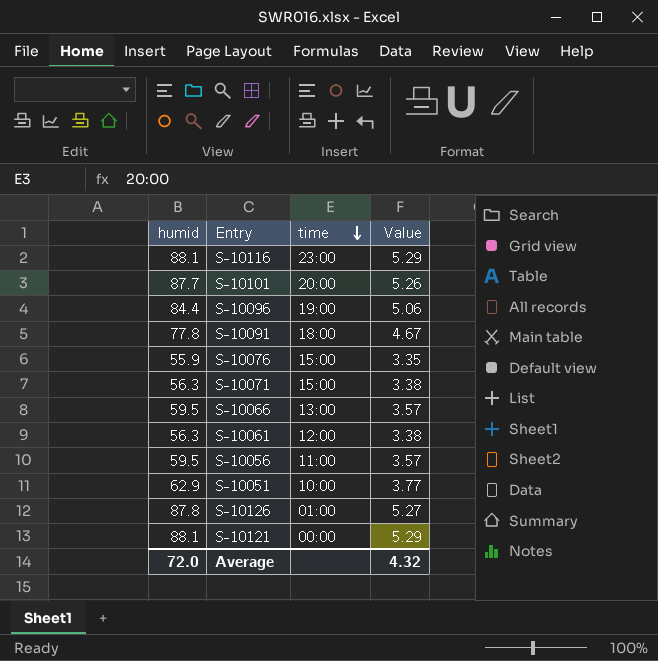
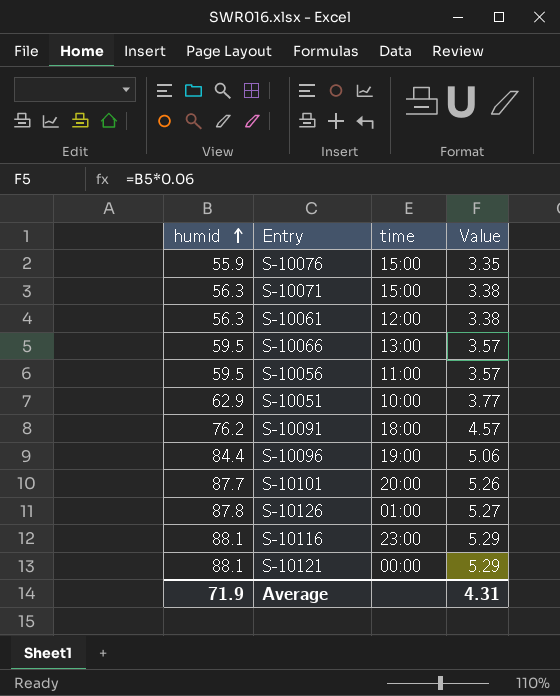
row order: time descending -> humid ascending
S-10091 | humid: 77.8 -> 76.2
S-10091 | Value: 4.67 -> 4.57
Average | humid: 72.0 -> 71.9
Average | Value: 4.32 -> 4.31

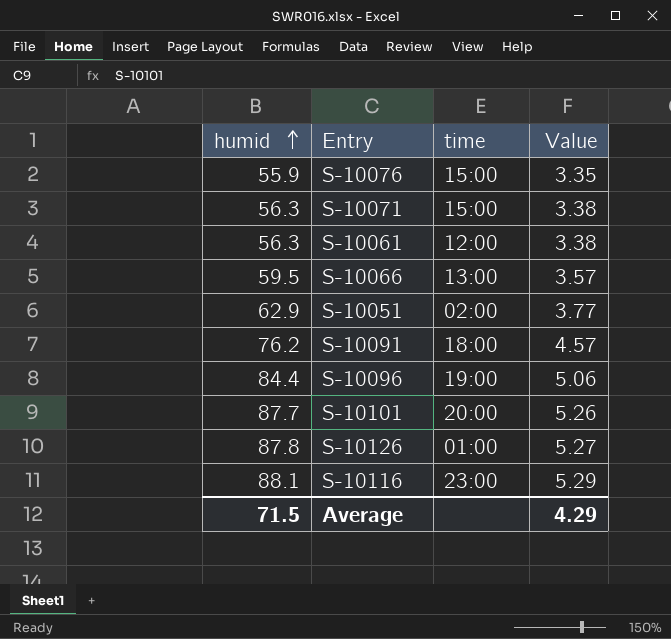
row S-10056: 59.5 | 11:00 | 3.57 -> none
row S-10121: 88.1 | 00:00 | 5.29 -> none
S-10051 | time: 10:00 -> 02:00
Average | humid: 71.9 -> 71.5
Average | Value: 4.31 -> 4.29

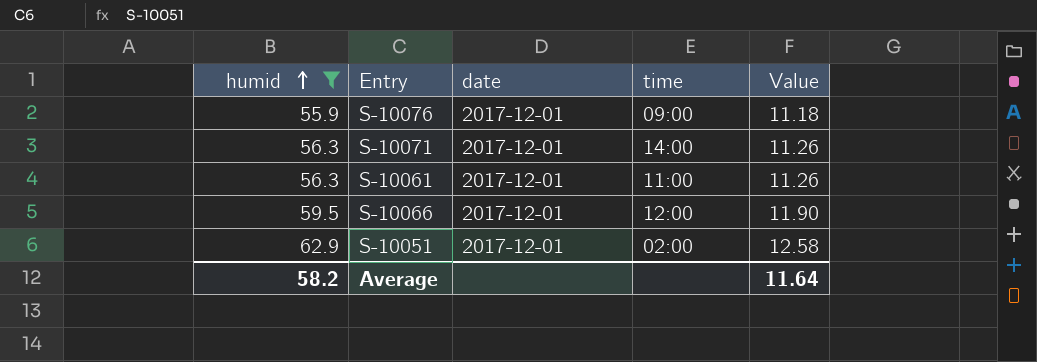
filter: none -> humid <= 62.9
column date | position: none -> 3
column Value | formula: [humid] * 0.06 -> [humid] * 0.2
S-10076 | time: 15:00 -> 09:00
S-10071 | time: 15:00 -> 14:00
S-10061 | time: 12:00 -> 11:00
S-10066 | time: 13:00 -> 12:00
Average | humid: 71.5 -> 58.2
Average | Value: 4.29 -> 11.64

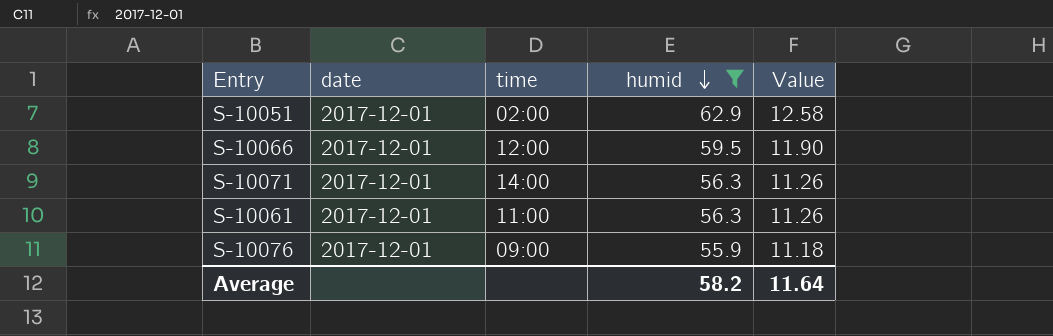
row order: humid ascending -> humid descending
column humid | position: 1 -> 4

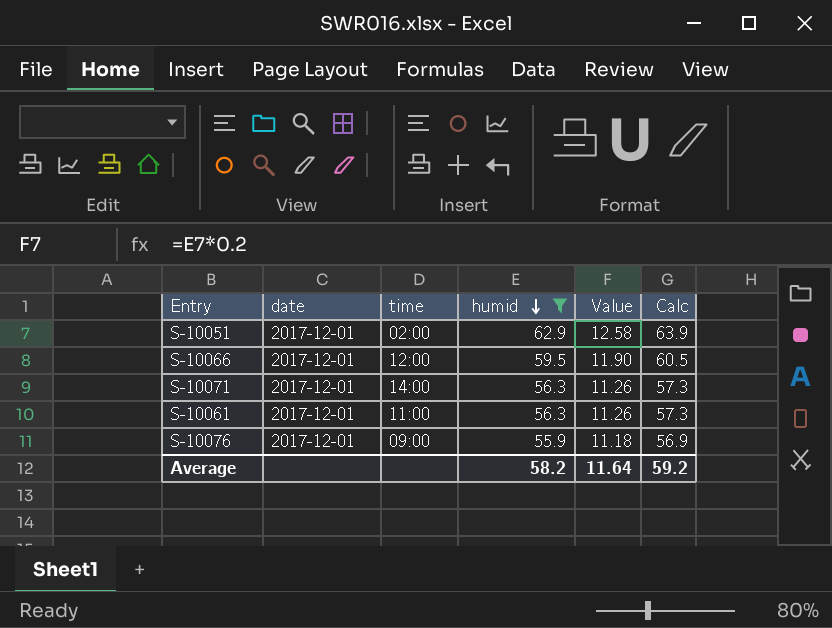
column Calc | formula: none -> [humid] + 1

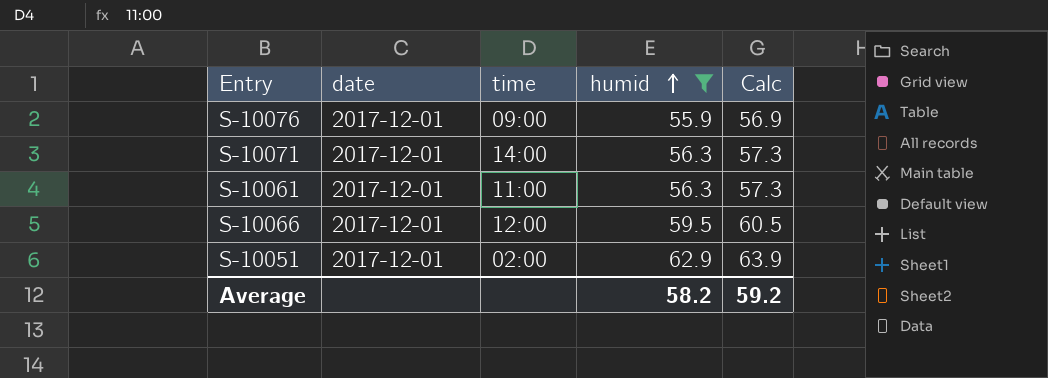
row order: humid descending -> humid ascending
column Value | formula: [humid] * 0.2 -> none

